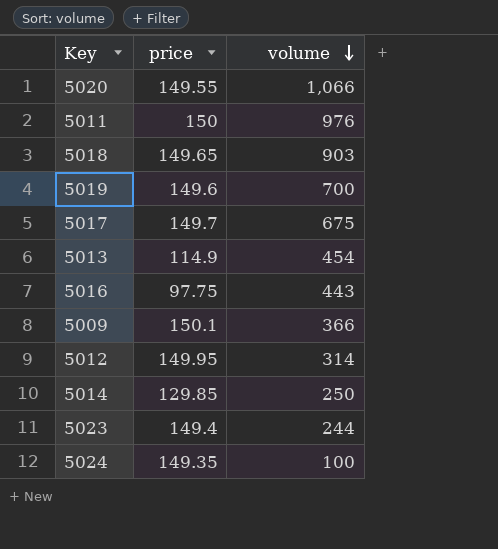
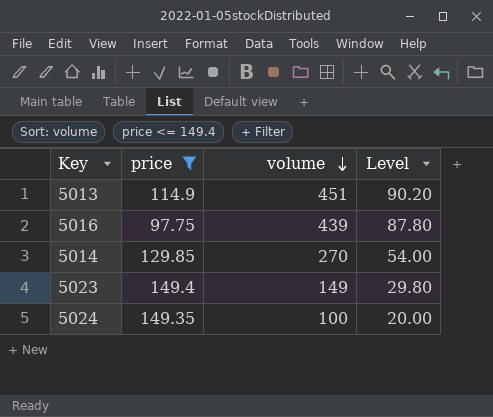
filter: none -> price <= 149.4
column Level | formula: none -> [volume] * 0.2
5013 | volume: 454 -> 451
5016 | volume: 443 -> 439
5014 | volume: 250 -> 270
5023 | volume: 244 -> 149

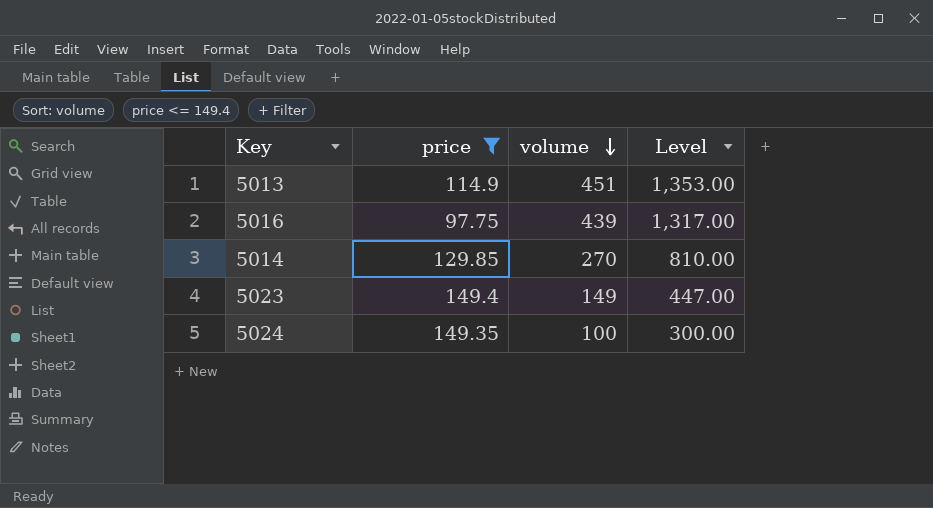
column Level | formula: [volume] * 0.2 -> [volume] * 3

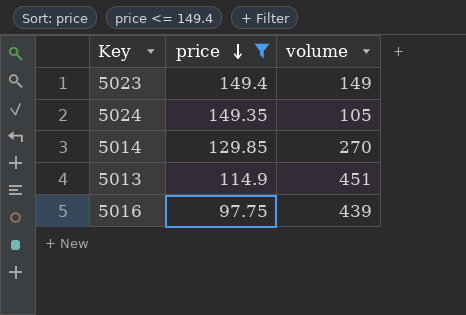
row order: volume descending -> price descending
column Level | formula: [volume] * 3 -> none
5024 | volume: 100 -> 105

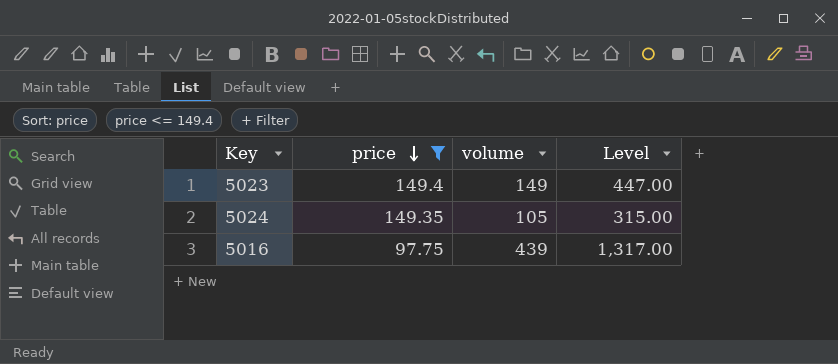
column Level | formula: none -> [volume] * 3
row 5014: 129.85 | 270 -> none
row 5013: 114.9 | 451 -> none

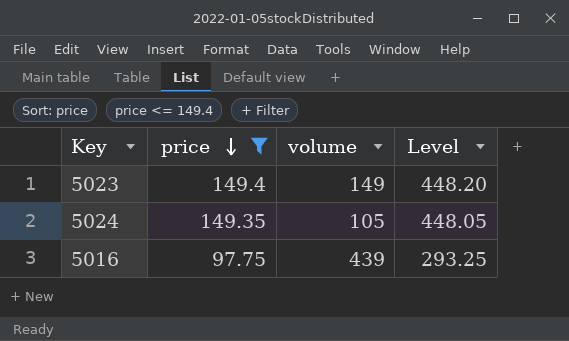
column Level | formula: [volume] * 3 -> [price] * 3

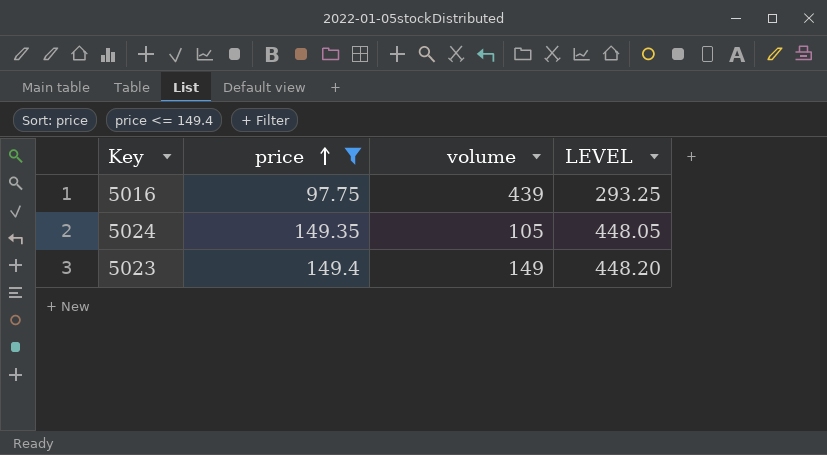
row order: price descending -> price ascending
column name: Level -> LEVEL

